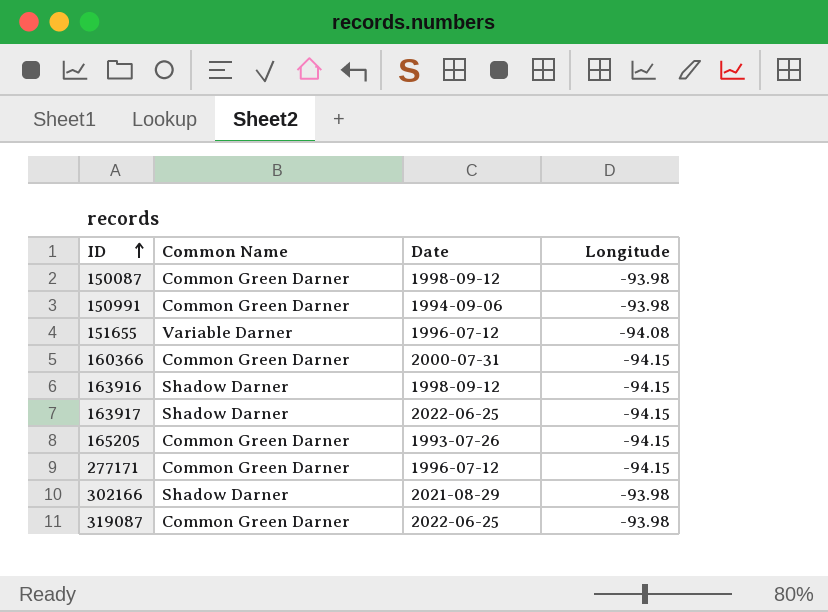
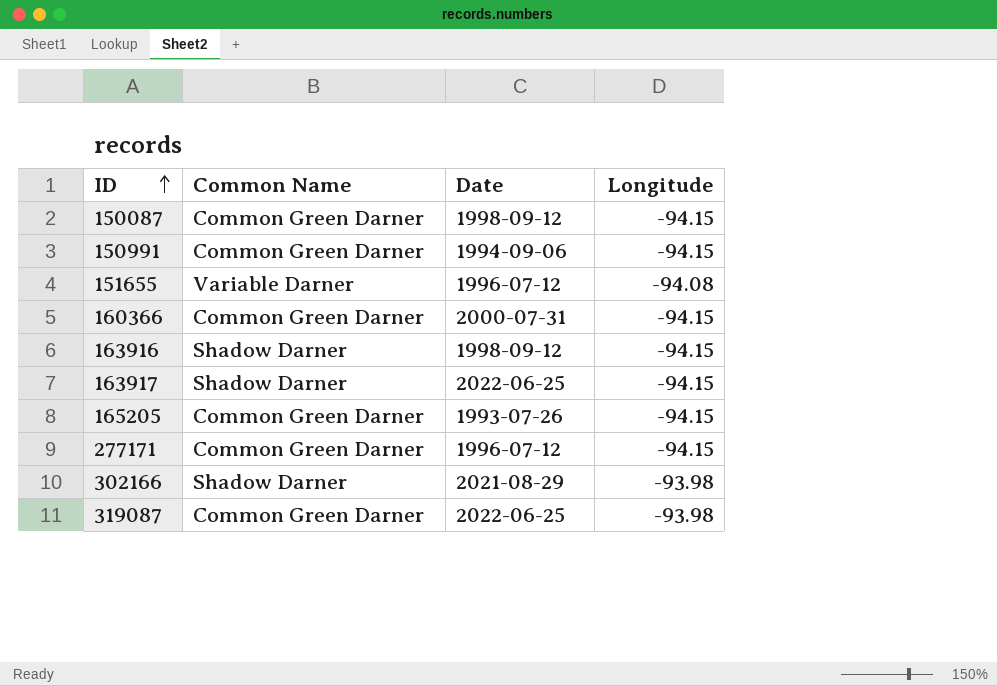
150087 | Longitude: -93.98 -> -94.15
150991 | Longitude: -93.98 -> -94.15

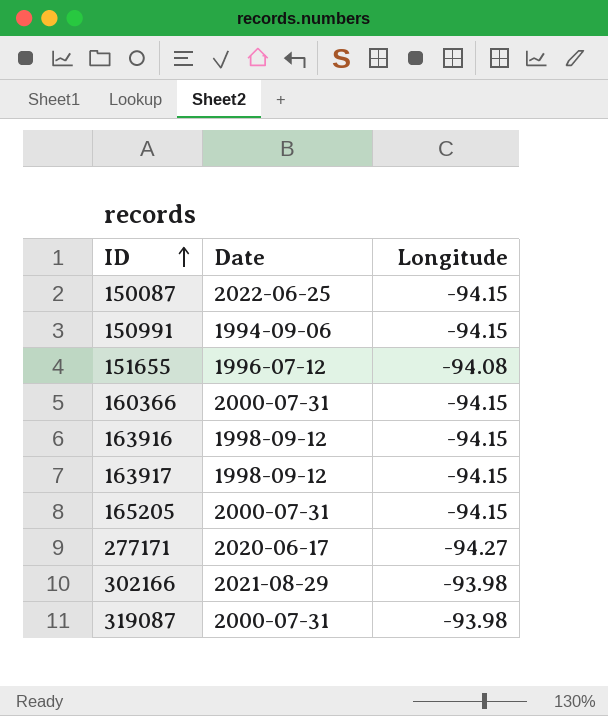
column Common Name | position: 2 -> none
150087 | Date: 1998-09-12 -> 2022-06-25
163917 | Date: 2022-06-25 -> 1998-09-12
165205 | Date: 1993-07-26 -> 2000-07-31
277171 | Date: 1996-07-12 -> 2020-06-17
277171 | Longitude: -94.15 -> -94.27
319087 | Date: 2022-06-25 -> 2000-07-31

